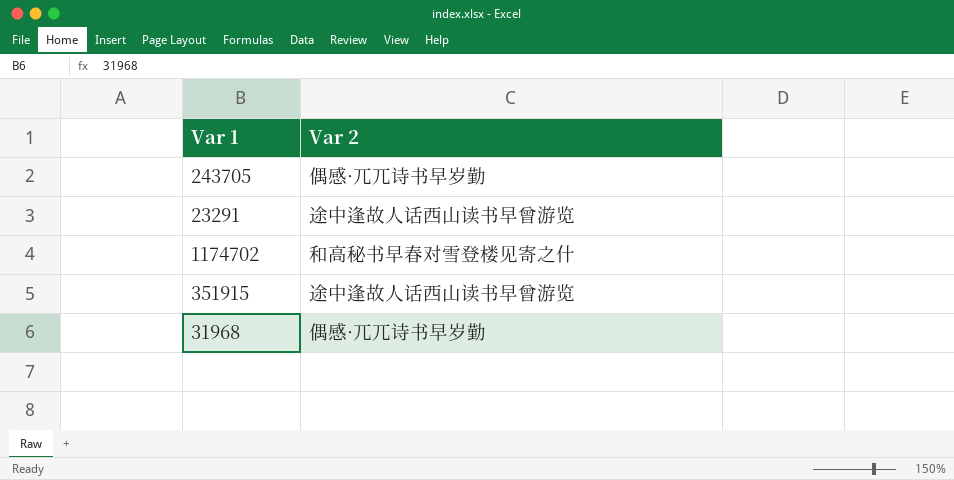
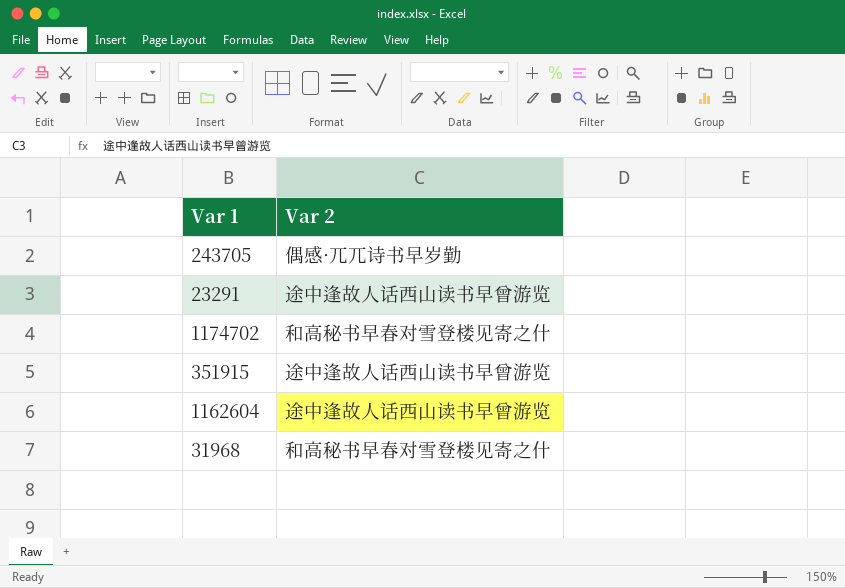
row 1162604: none -> 途中逢故人话西山读书早曾游览
31968 | Var 2: 偶感·兀兀诗书早岁勤 -> 和高秘书早春对雪登楼见寄之什

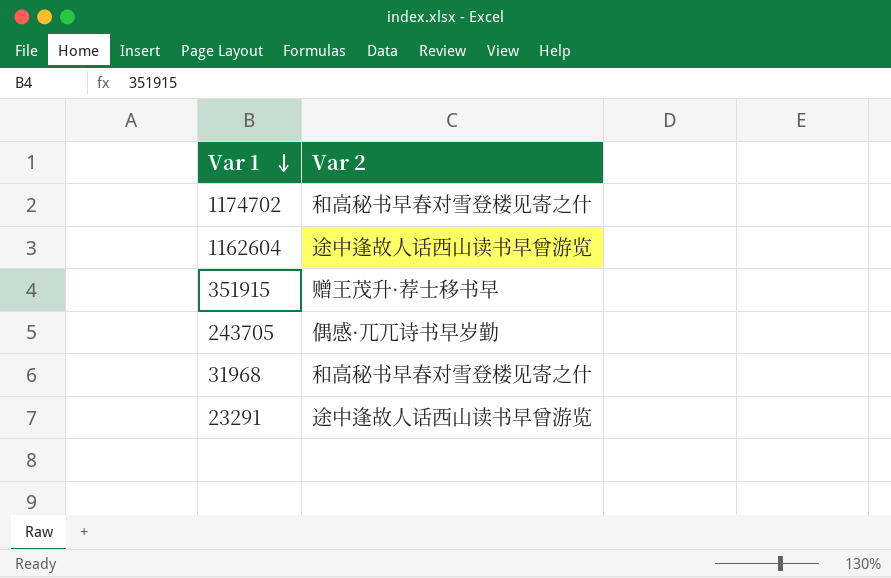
row order: none -> Var 1 descending
351915 | Var 2: 途中逢故人话西山读书早曾游览 -> 赠王茂升·荐士移书早

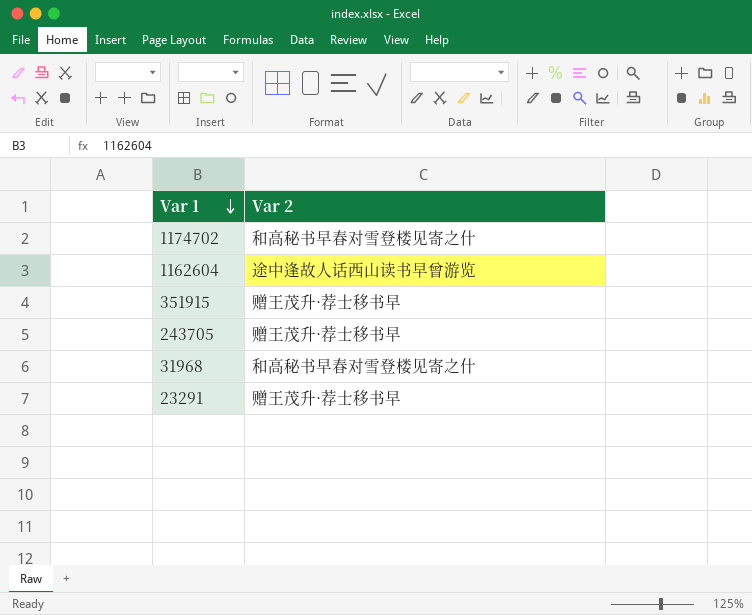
243705 | Var 2: 偶感·兀兀诗书早岁勤 -> 赠王茂升·荐士移书早
23291 | Var 2: 途中逢故人话西山读书早曾游览 -> 赠王茂升·荐士移书早

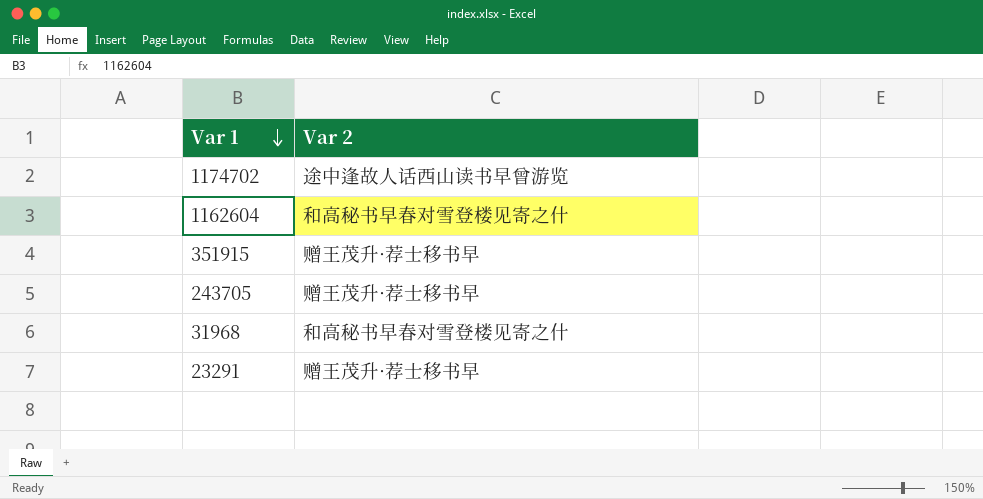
1174702 | Var 2: 和高秘书早春对雪登楼见寄之什 -> 途中逢故人话西山读书早曾游览
1162604 | Var 2: 途中逢故人话西山读书早曾游览 -> 和高秘书早春对雪登楼见寄之什

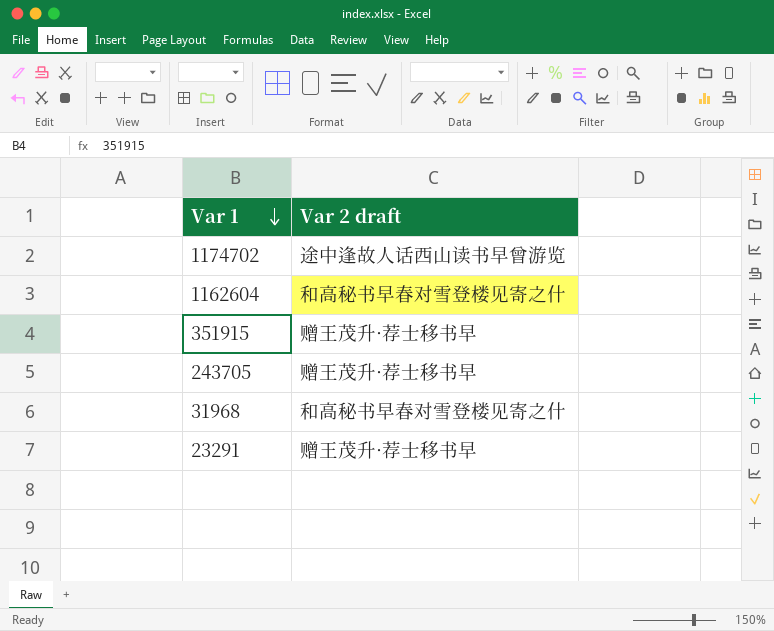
column name: Var 2 -> Var 2 draft

